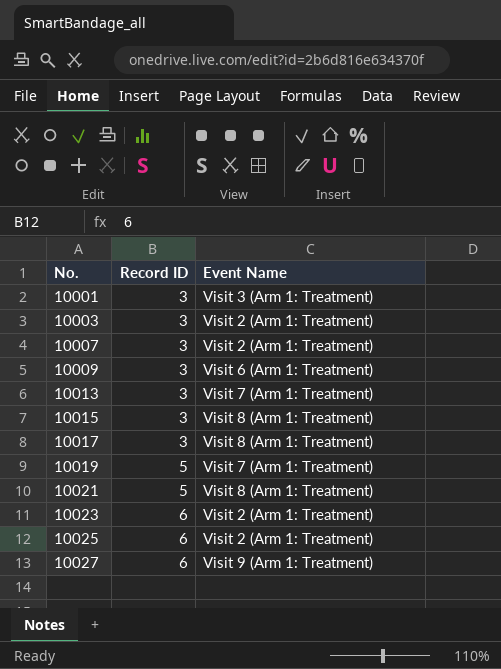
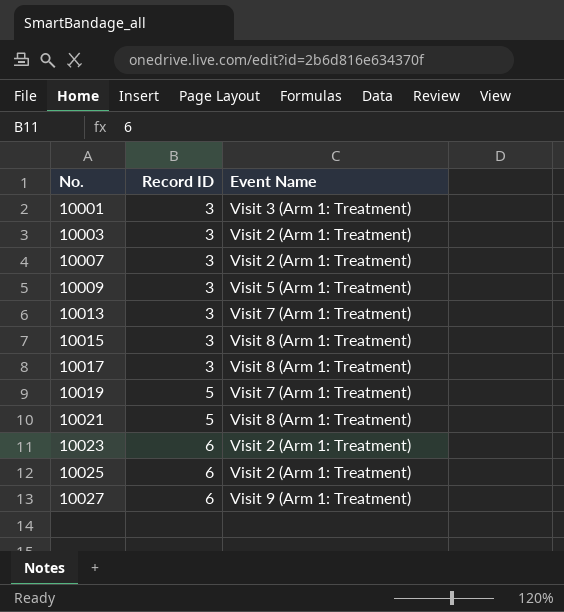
10009 | Event Name: Visit 6 (Arm 1: Treatment) -> Visit 5 (Arm 1: Treatment)

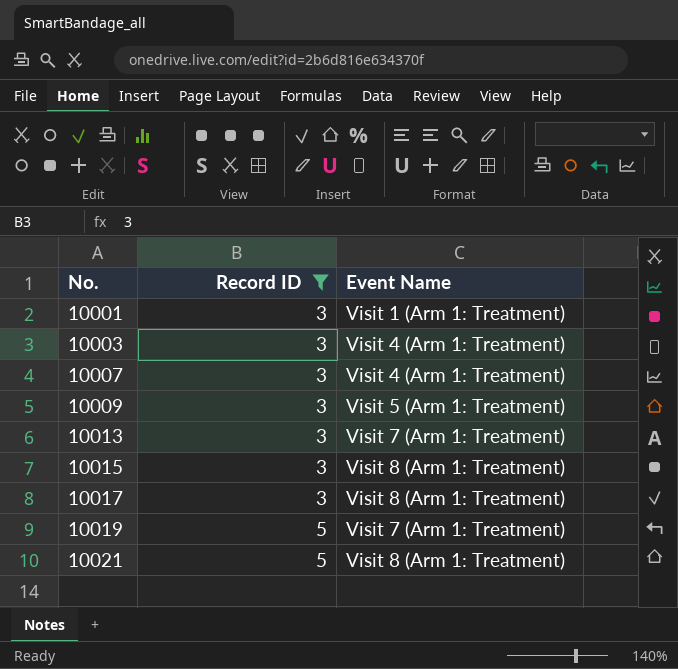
filter: none -> Record ID != 6
10001 | Event Name: Visit 3 (Arm 1: Treatment) -> Visit 1 (Arm 1: Treatment)
10003 | Event Name: Visit 2 (Arm 1: Treatment) -> Visit 4 (Arm 1: Treatment)
10007 | Event Name: Visit 2 (Arm 1: Treatment) -> Visit 4 (Arm 1: Treatment)

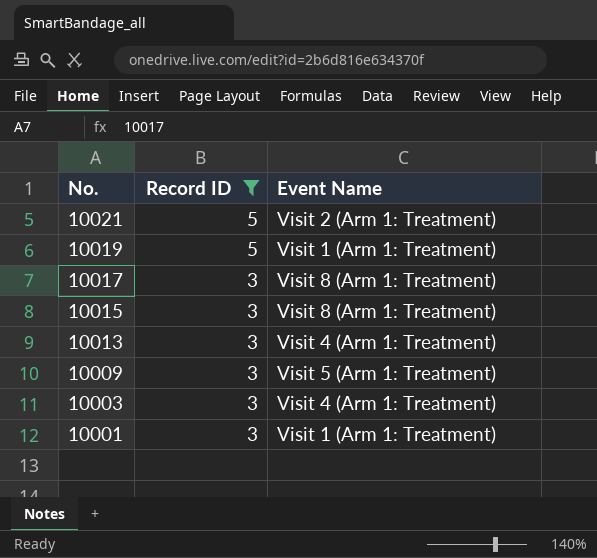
row order: No. ascending -> No. descending
row 10007: 3 | Visit 4 (Arm 1: Treatment) -> none
10021 | Event Name: Visit 8 (Arm 1: Treatment) -> Visit 2 (Arm 1: Treatment)
10019 | Event Name: Visit 7 (Arm 1: Treatment) -> Visit 1 (Arm 1: Treatment)
10013 | Event Name: Visit 7 (Arm 1: Treatment) -> Visit 4 (Arm 1: Treatment)

